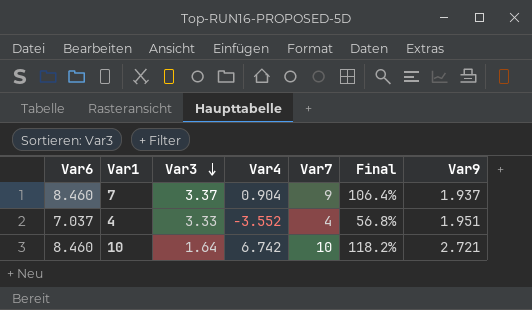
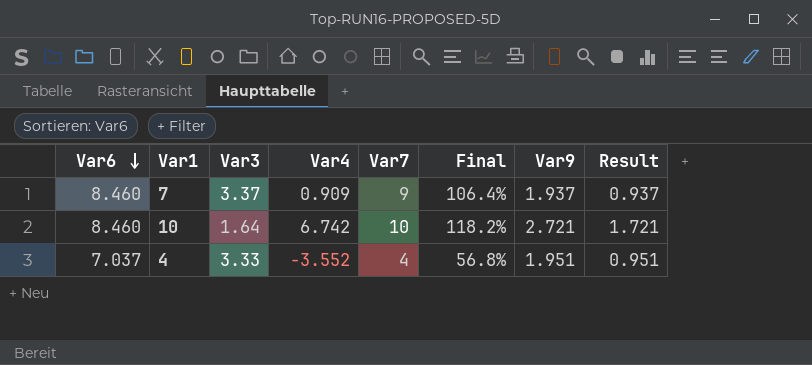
row order: Var3 descending -> Var6 descending
column Result | formula: none -> [Var9] - 1
7 | Var4: 0.904 -> 0.909

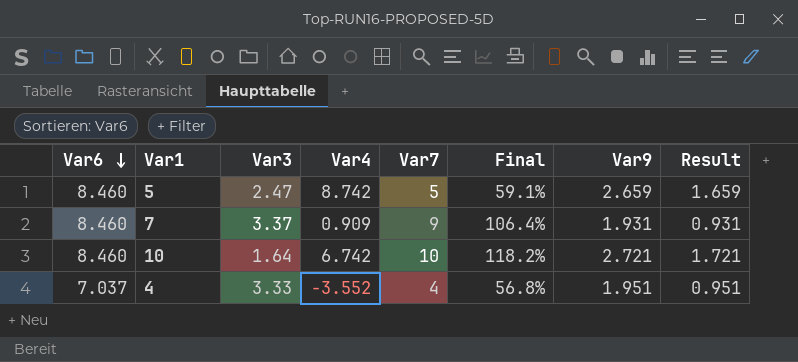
row 5: none -> 8.460 | 2.47 | 8.742 | 5 | 59.1% | 2.659 | 1.659
7 | Var9: 1.937 -> 1.931
7 | Result: 0.937 -> 0.931

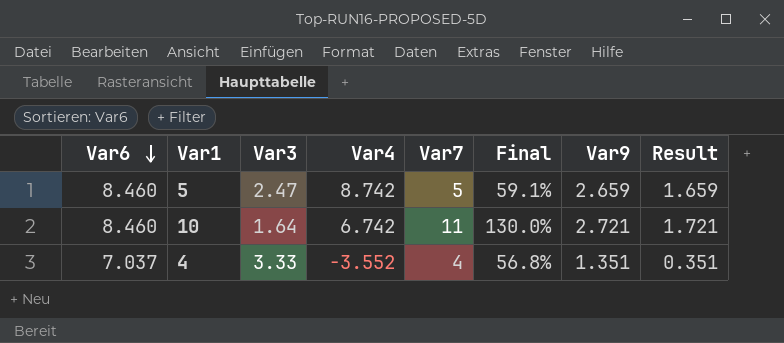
row 7: 8.460 | 3.37 | 0.909 | 9 | 106.4% | 1.931 | 0.931 -> none
10 | Var7: 10 -> 11
10 | Final: 118.2% -> 130.0%
4 | Var9: 1.951 -> 1.351
4 | Result: 0.951 -> 0.351

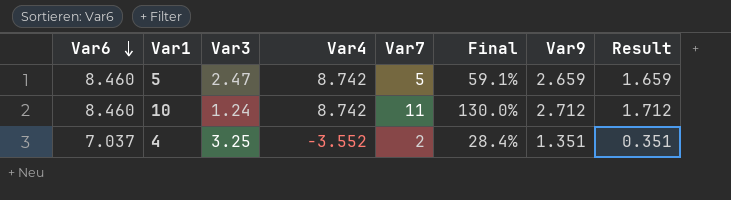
10 | Var3: 1.64 -> 1.24
10 | Var4: 6.742 -> 8.742
10 | Var9: 2.721 -> 2.712
10 | Result: 1.721 -> 1.712
4 | Var3: 3.33 -> 3.25
4 | Var7: 4 -> 2
4 | Final: 56.8% -> 28.4%

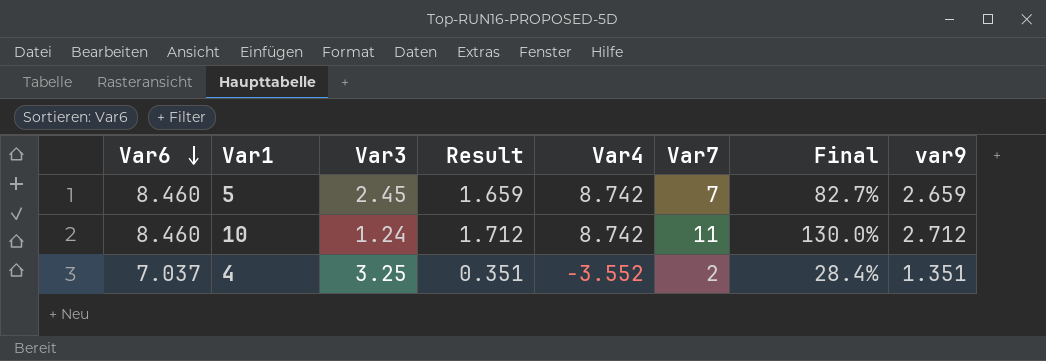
column Result | position: 8 -> 4
column name: Var9 -> var9
5 | Var3: 2.47 -> 2.45
5 | Var7: 5 -> 7
5 | Final: 59.1% -> 82.7%

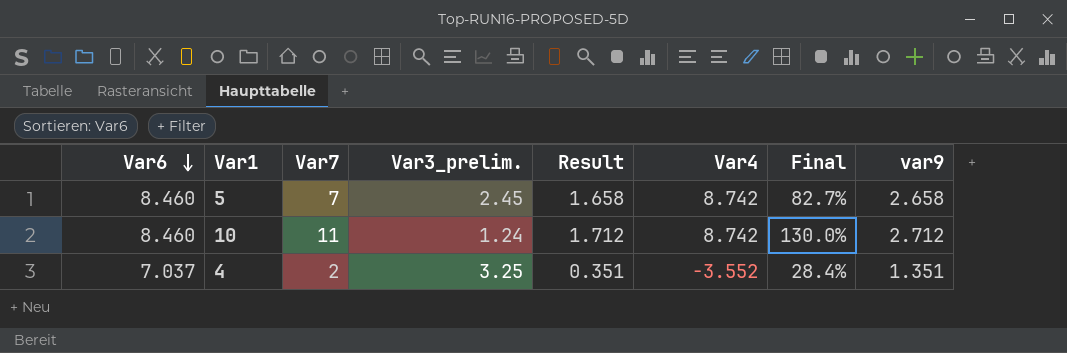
column Var7 | position: 6 -> 3
column name: Var3 -> Var3_prelim.
5 | Result: 1.659 -> 1.658
5 | var9: 2.659 -> 2.658

